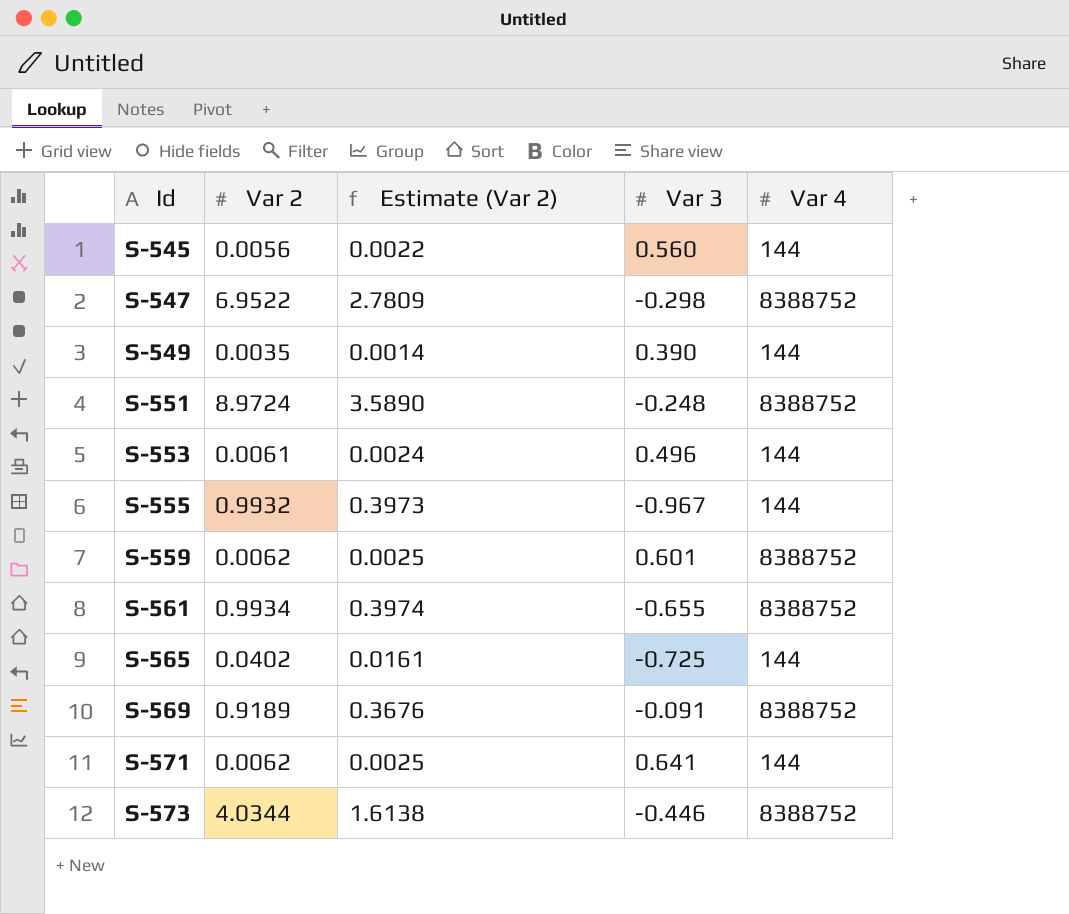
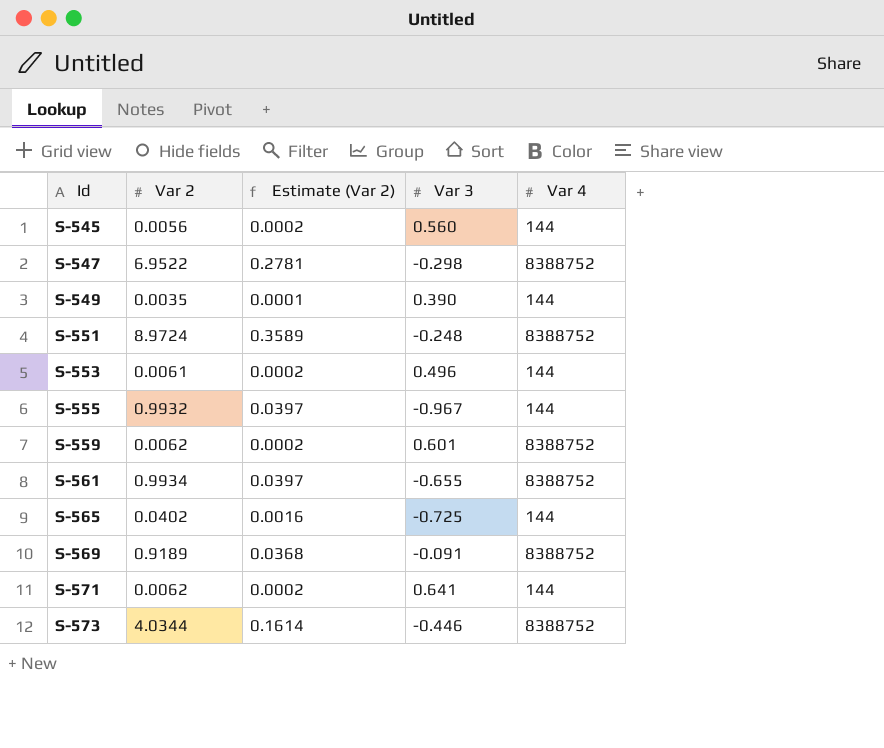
column Estimate (Var 2) | formula: [Var 2] * 0.4 -> [Var 2] * 0.04

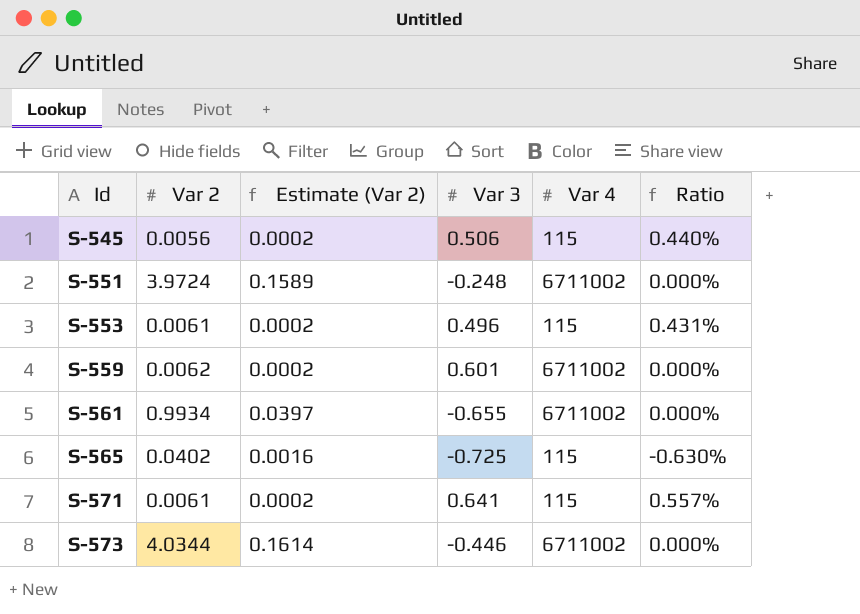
column Ratio | formula: none -> [Var 3] / [Var 4]
row S-547: 6.9522 | 0.2781 | -0.298 | 8388752 -> none
row S-549: 0.0035 | 0.0001 | 0.390 | 144 -> none
row S-555: 0.9932 | 0.0397 | -0.967 | 144 -> none
row S-569: 0.9189 | 0.0368 | -0.091 | 8388752 -> none
S-545 | Var 3: 0.560 -> 0.506
S-545 | Var 4: 144 -> 115
S-551 | Var 2: 8.9724 -> 3.9724
S-551 | Estimate (Var 2): 0.3589 -> 0.1589
S-551 | Var 4: 8388752 -> 6711002
S-553 | Var 4: 144 -> 115
S-559 | Var 4: 8388752 -> 6711002
S-561 | Var 4: 8388752 -> 6711002
S-565 | Var 4: 144 -> 115
S-571 | Var 2: 0.0062 -> 0.0061
S-571 | Var 4: 144 -> 115
S-573 | Var 4: 8388752 -> 6711002

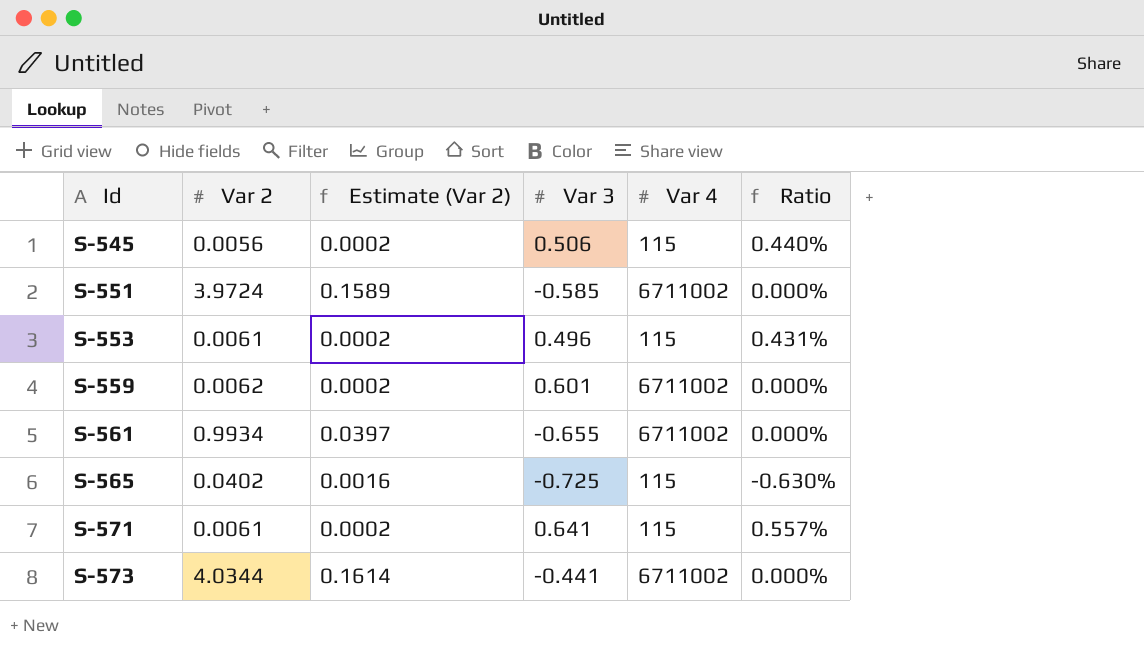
S-551 | Var 3: -0.248 -> -0.585
S-573 | Var 3: -0.446 -> -0.441

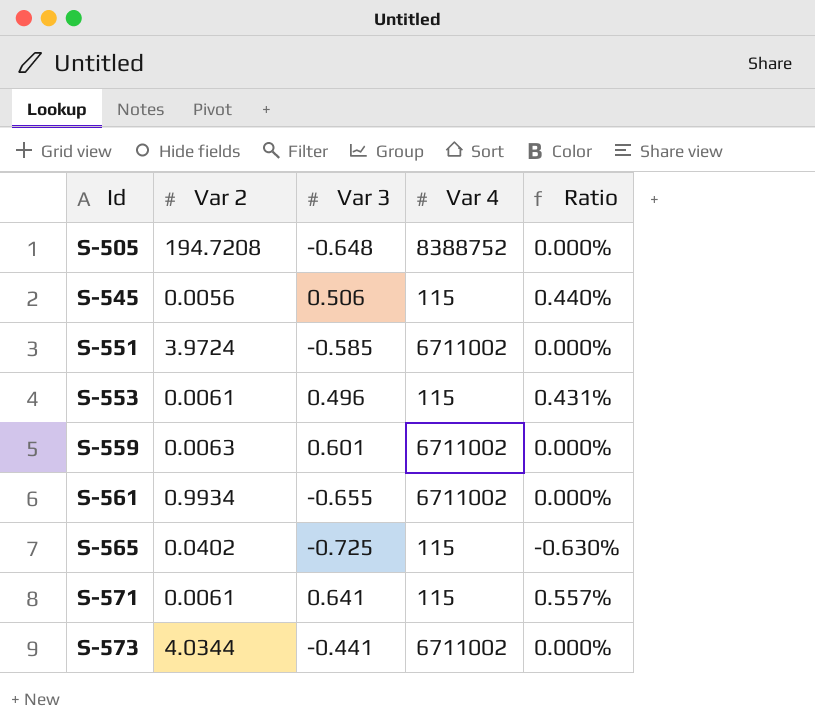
column Estimate (Var 2) | formula: [Var 2] * 0.04 -> none
row S-505: none -> 194.7208 | -0.648 | 8388752 | 0.000%
S-559 | Var 2: 0.0062 -> 0.0063

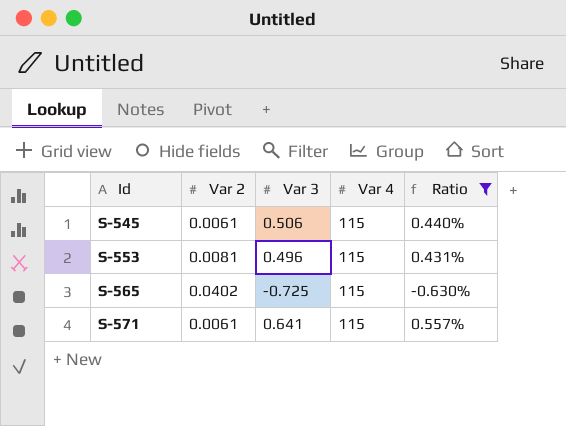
filter: none -> Ratio != 0.000%
S-545 | Var 2: 0.0056 -> 0.0061
S-553 | Var 2: 0.0061 -> 0.0081

